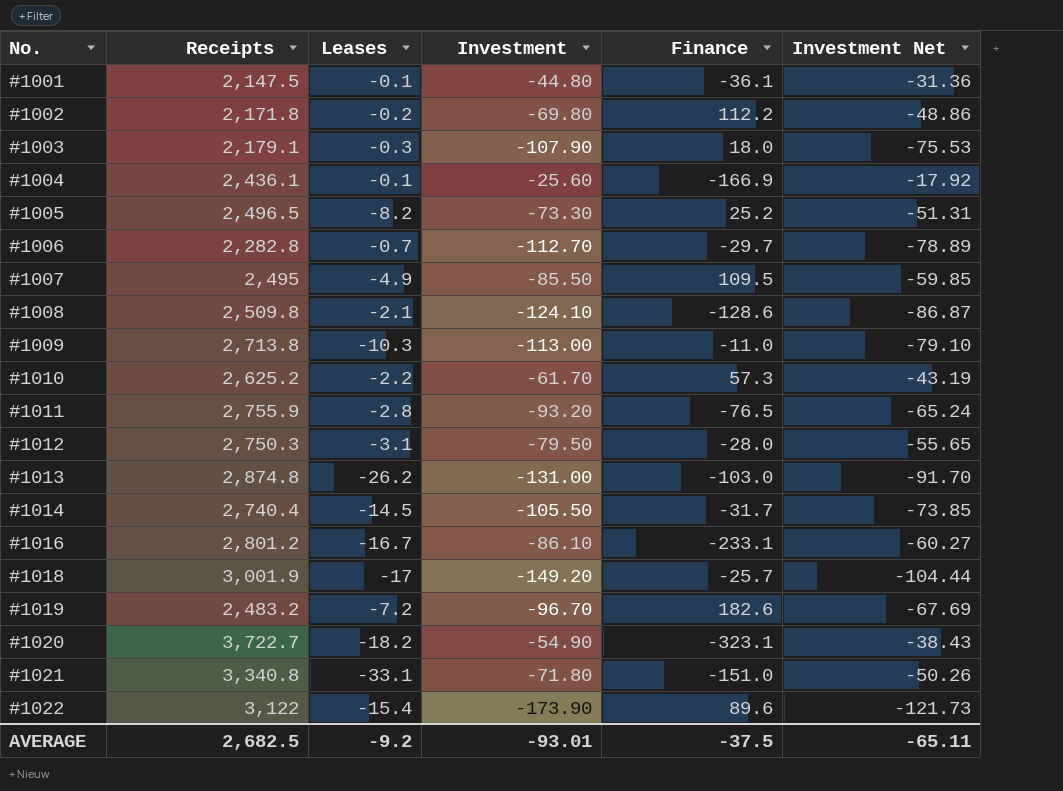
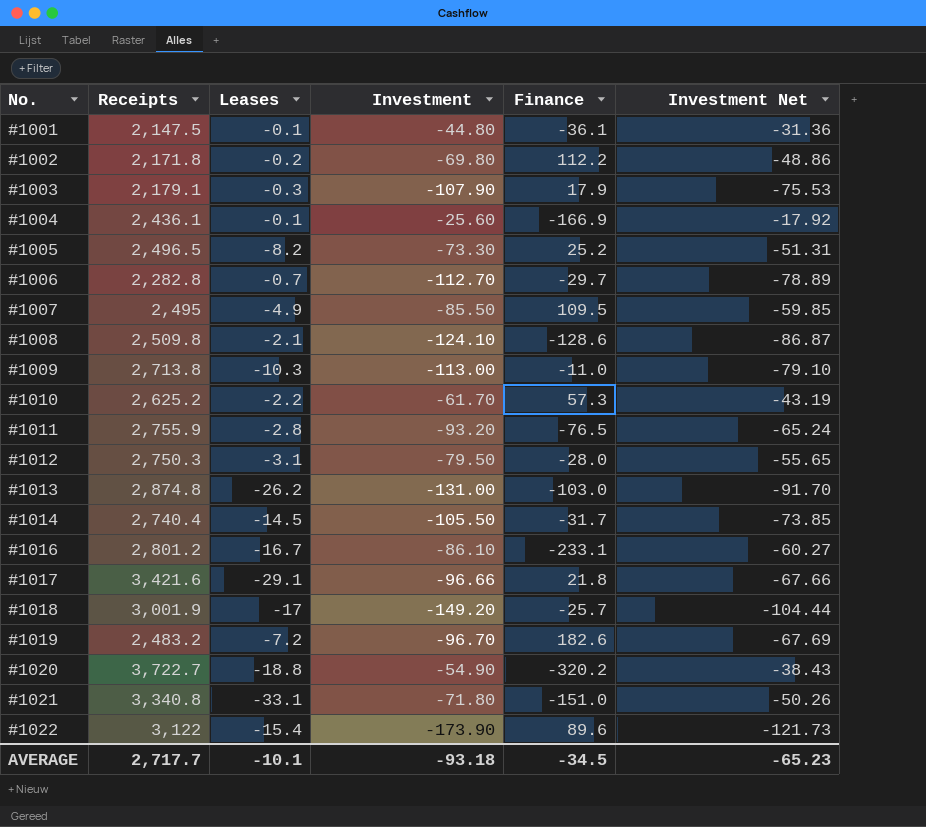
#1003 | Finance: 18.0 -> 17.9
row #1017: none -> 3,421.6 | -29.1 | -96.66 | 21.8 | -67.66
#1020 | Leases: -18.2 -> -18.8
#1020 | Finance: -323.1 -> -320.2
AVERAGE | Receipts: 2,682.5 -> 2,717.7
AVERAGE | Leases: -9.2 -> -10.1
AVERAGE | Investment: -93.01 -> -93.18
AVERAGE | Finance: -37.5 -> -34.5
AVERAGE | Investment Net: -65.11 -> -65.23

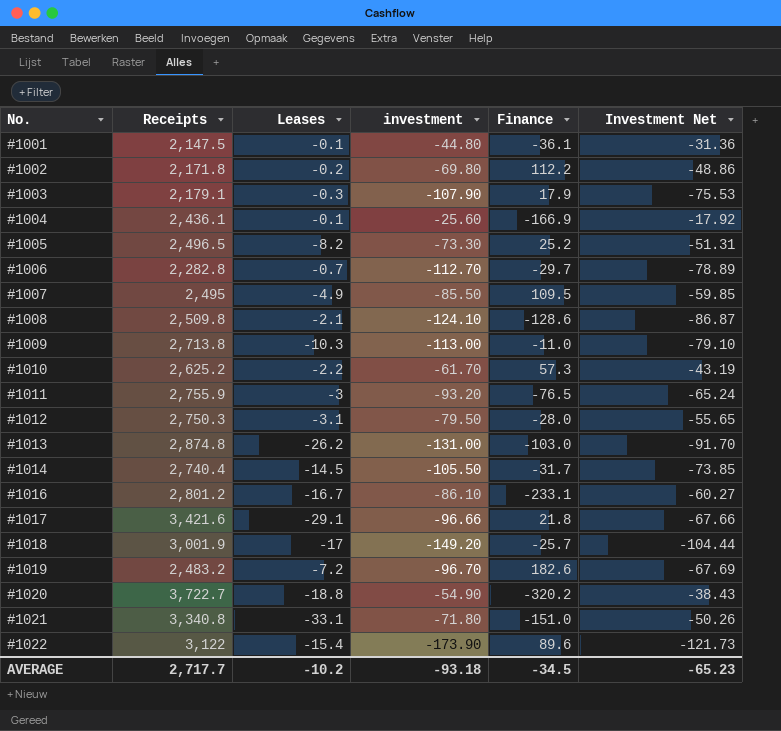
column name: Investment -> investment
#1011 | Leases: -2.8 -> -3
AVERAGE | Leases: -10.1 -> -10.2

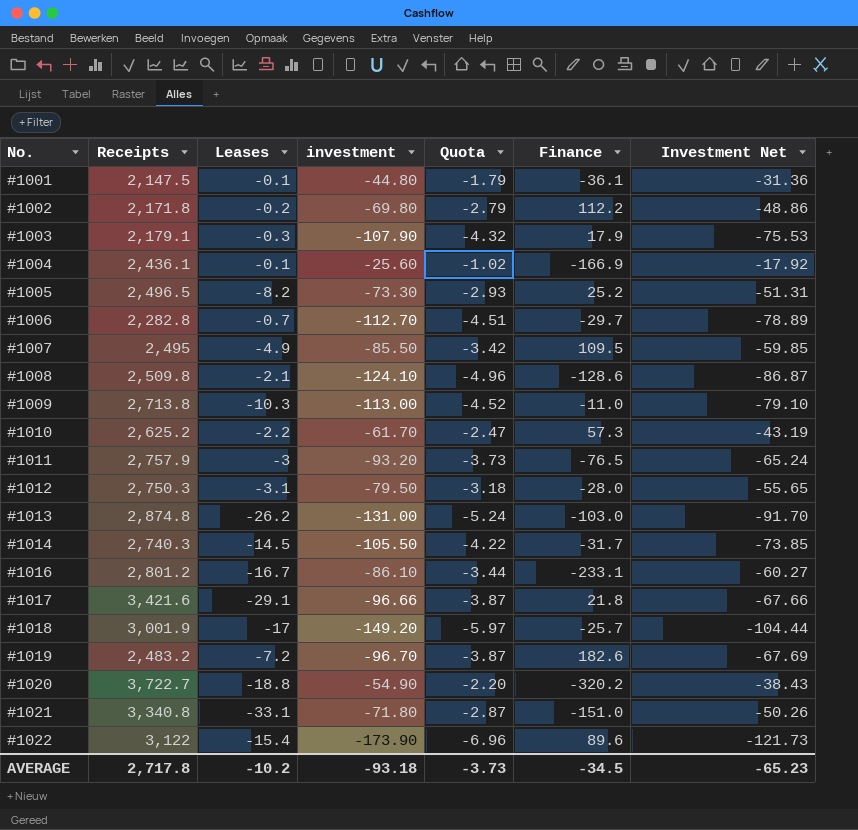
column Quota | formula: none -> [investment] * 0.04
#1011 | Receipts: 2,755.9 -> 2,757.9
#1014 | Receipts: 2,740.4 -> 2,740.3
AVERAGE | Receipts: 2,717.7 -> 2,717.8

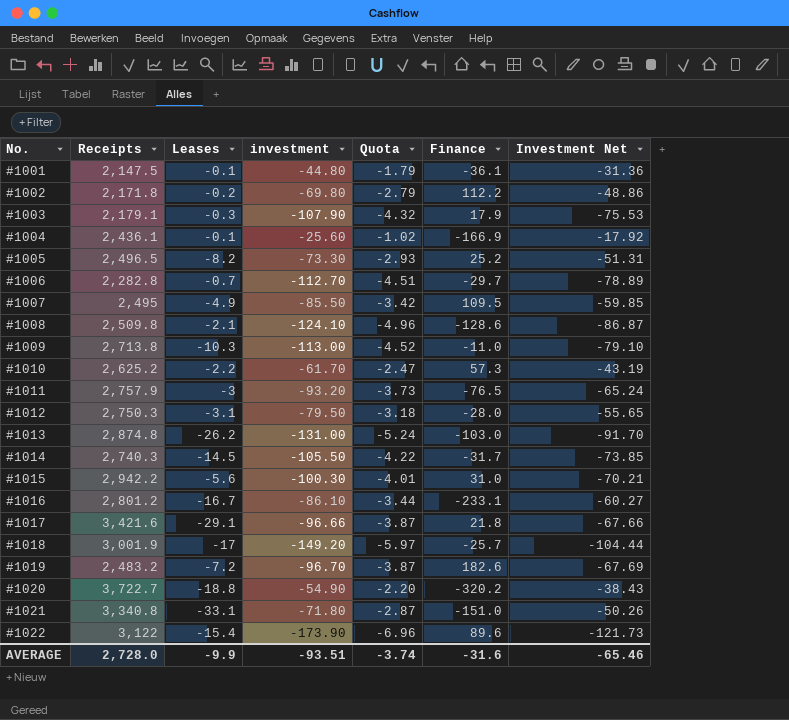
row #1015: none -> 2,942.2 | -5.6 | -100.30 | -4.01 | 31.0 | -70.21
AVERAGE | Receipts: 2,717.8 -> 2,728.0
AVERAGE | Leases: -10.2 -> -9.9
AVERAGE | investment: -93.18 -> -93.51
AVERAGE | Quota: -3.73 -> -3.74
AVERAGE | Finance: -34.5 -> -31.6
AVERAGE | Investment Net: -65.23 -> -65.46

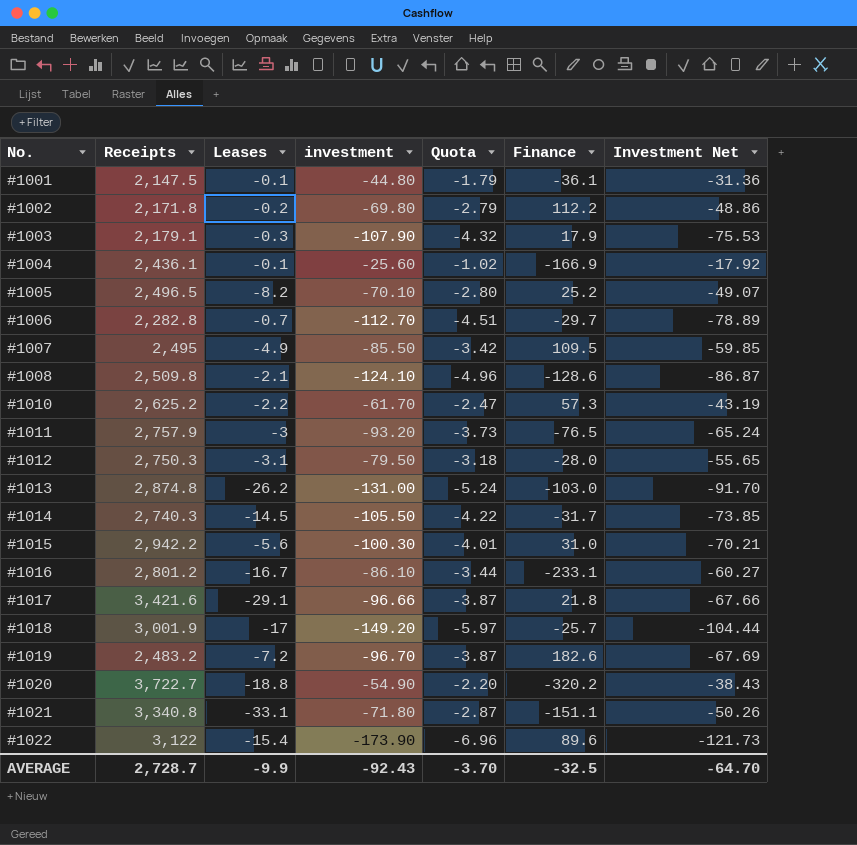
row #1009: 2,713.8 | -10.3 | -113.00 | -4.52 | -11.0 | -79.10 -> none
#1005 | investment: -73.30 -> -70.10
#1005 | Quota: -2.93 -> -2.80
#1005 | Investment Net: -51.31 -> -49.07
#1021 | Finance: -151.0 -> -151.1
AVERAGE | Receipts: 2,728.0 -> 2,728.7
AVERAGE | investment: -93.51 -> -92.43
AVERAGE | Quota: -3.74 -> -3.70
AVERAGE | Finance: -31.6 -> -32.5
AVERAGE | Investment Net: -65.46 -> -64.70

